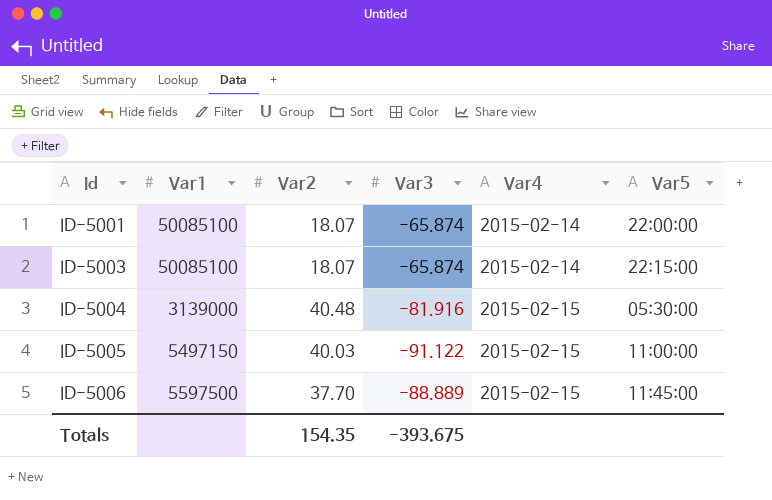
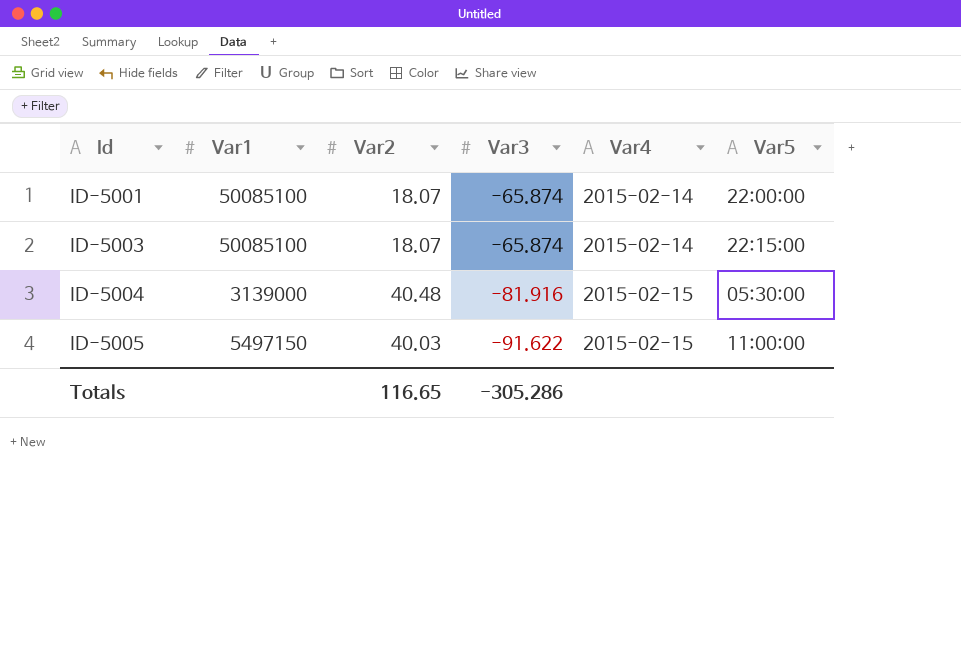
row ID-5006: 5597500 | 37.70 | -88.889 | 2015-02-15 | 11:45:00 -> none
ID-5005 | Var3: -91.122 -> -91.622
Totals | Var2: 154.35 -> 116.65
Totals | Var3: -393.675 -> -305.286

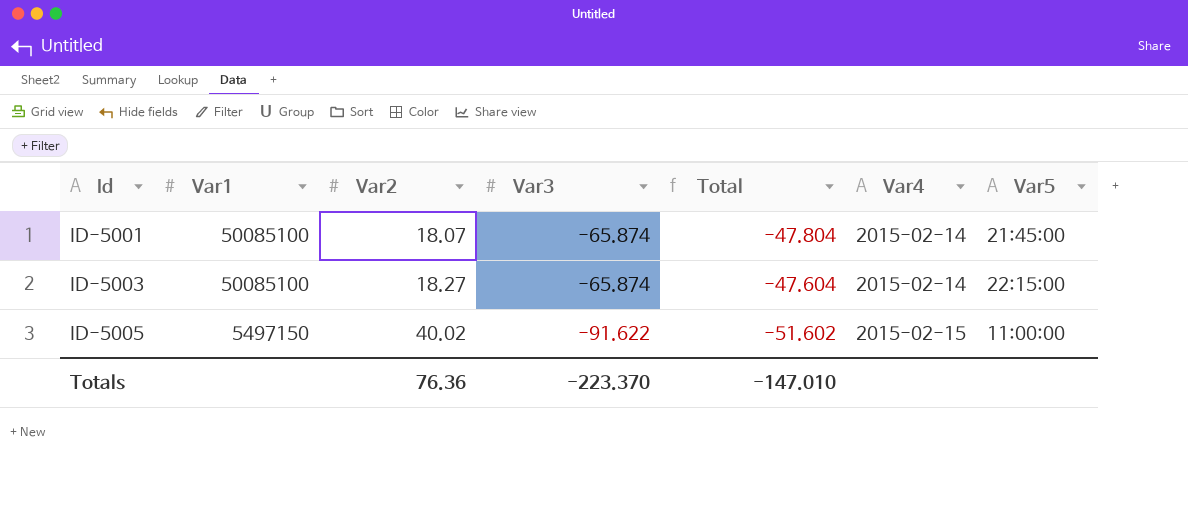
column Total | formula: none -> [Var2] + [Var3]
row ID-5004: 3139000 | 40.48 | -81.916 | 2015-02-15 | 05:30:00 -> none
ID-5001 | Var5: 22:00:00 -> 21:45:00
ID-5003 | Var2: 18.07 -> 18.27
ID-5005 | Var2: 40.03 -> 40.02
Totals | Var2: 116.65 -> 76.36
Totals | Var3: -305.286 -> -223.370

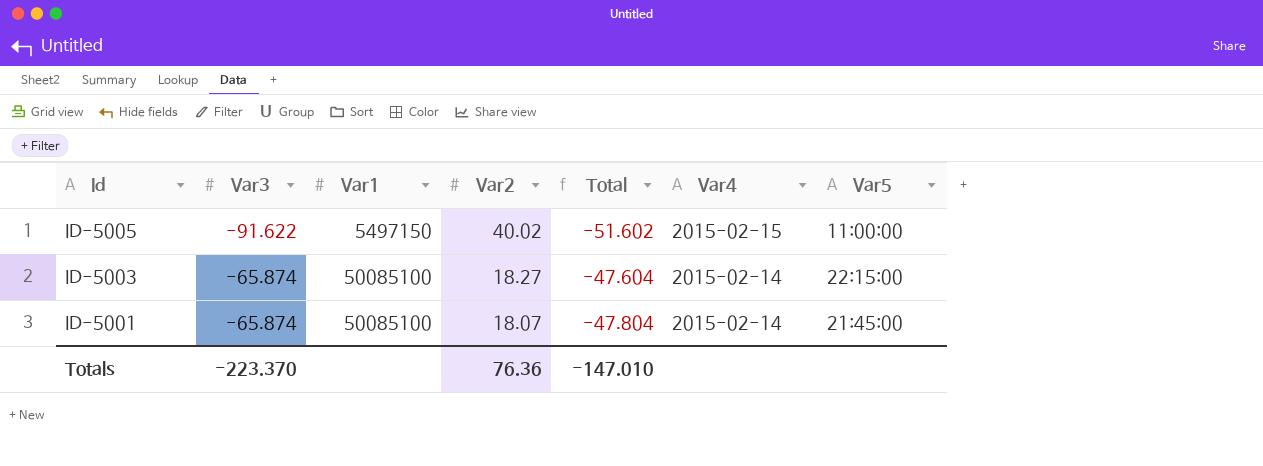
row order: Id ascending -> Id descending
column Var3 | position: 4 -> 2

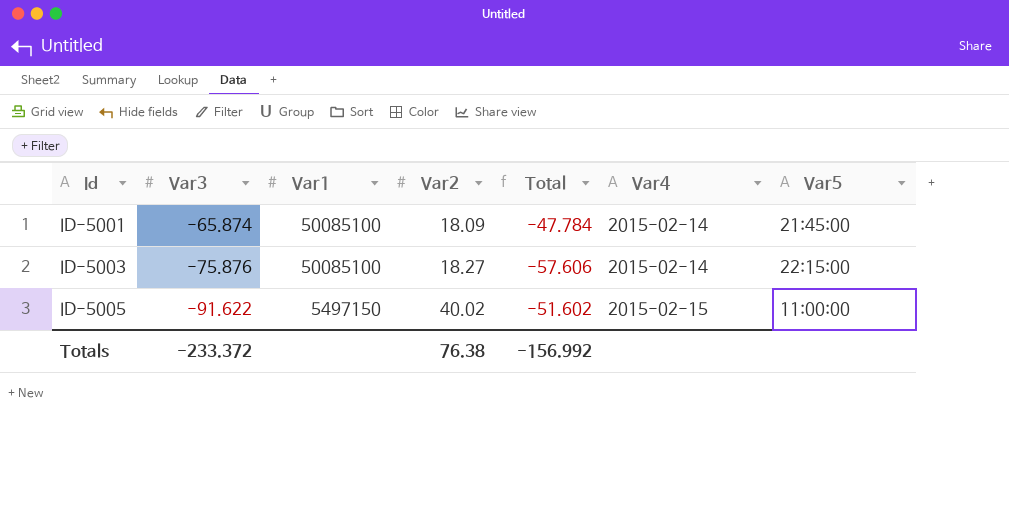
row order: Id descending -> Id ascending
ID-5001 | Var2: 18.07 -> 18.09
ID-5001 | Total: -47.804 -> -47.784
ID-5003 | Var3: -65.874 -> -75.876
ID-5003 | Total: -47.604 -> -57.606
Totals | Var3: -223.370 -> -233.372
Totals | Var2: 76.36 -> 76.38
Totals | Total: -147.010 -> -156.992

